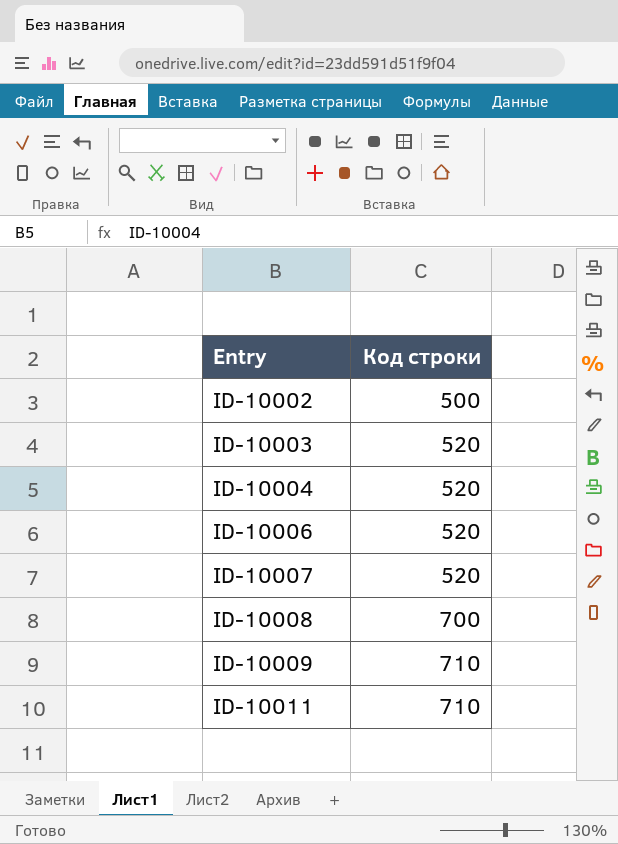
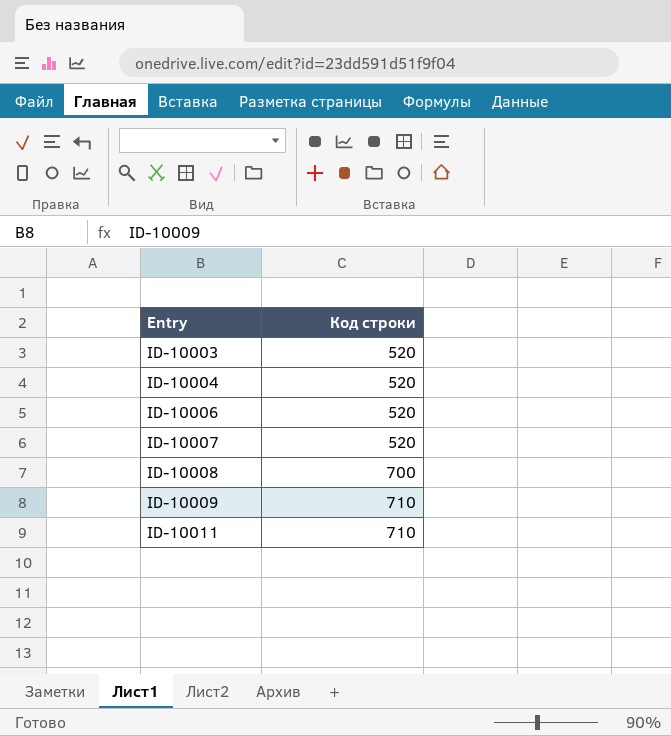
row ID-10002: 500 -> none

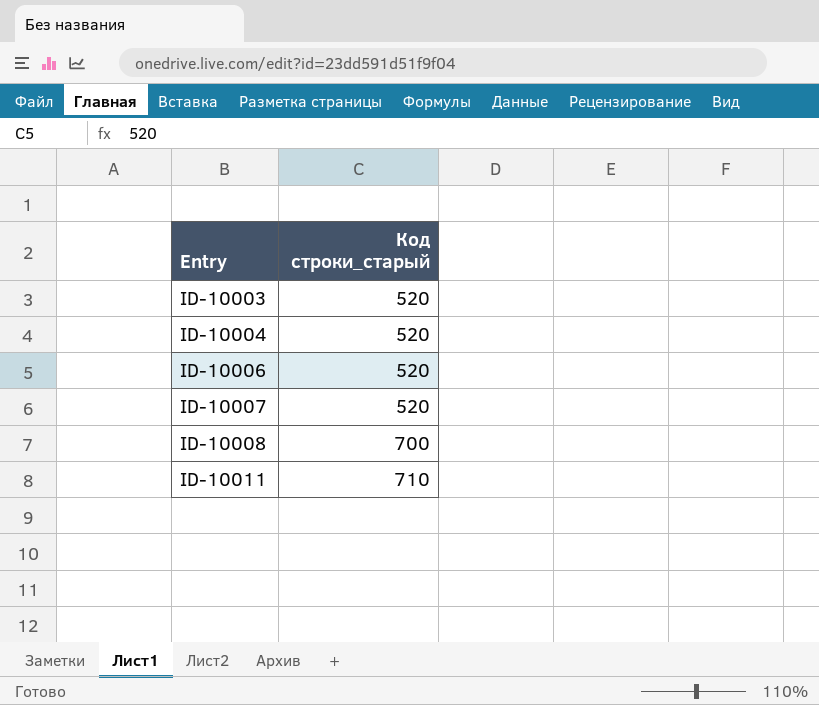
column name: Код строки -> Код строки_старый
row ID-10009: 710 -> none

